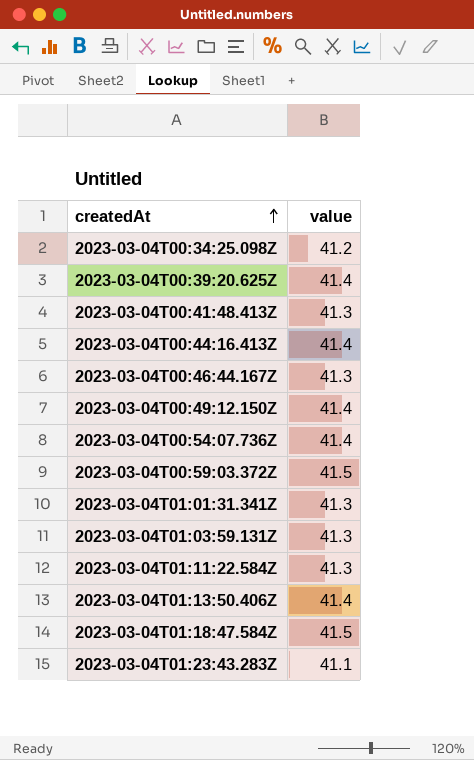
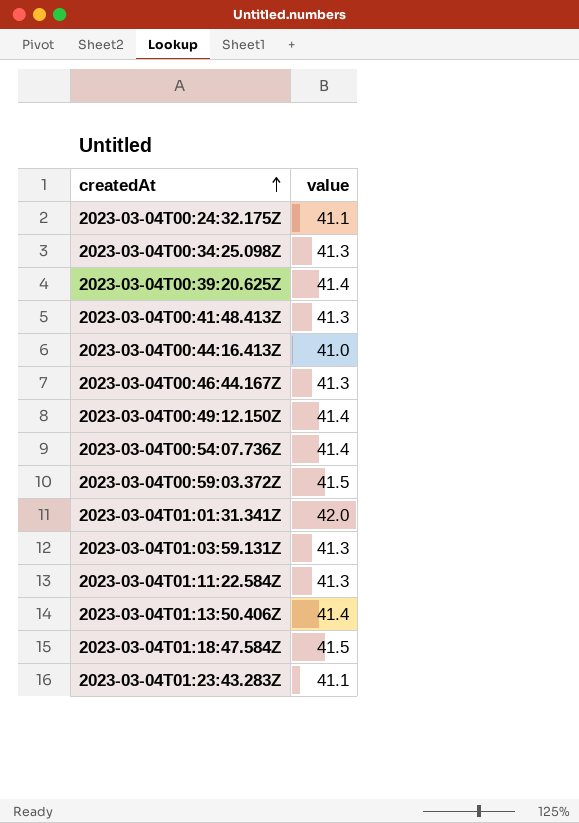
row 2023-03-04T00:24:32.175Z: none -> 41.1
2023-03-04T00:34:25.098Z | value: 41.2 -> 41.3
2023-03-04T00:44:16.413Z | value: 41.4 -> 41.0
2023-03-04T01:01:31.341Z | value: 41.3 -> 42.0

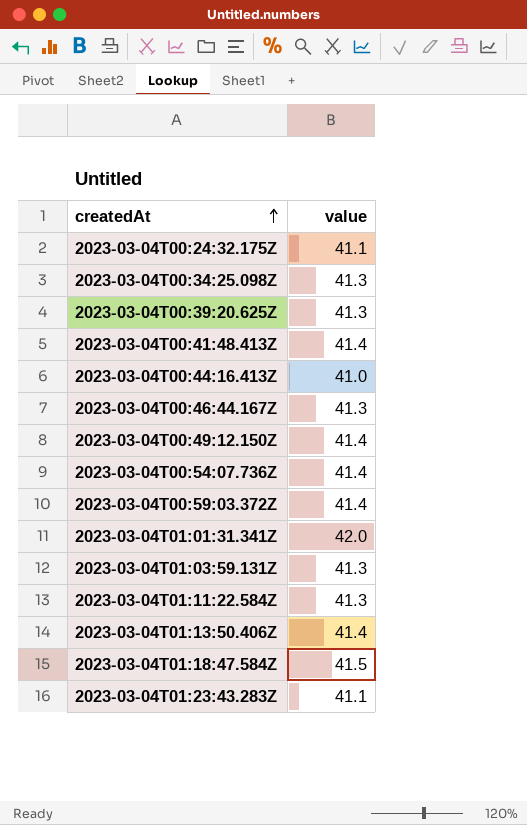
2023-03-04T00:39:20.625Z | value: 41.4 -> 41.3
2023-03-04T00:41:48.413Z | value: 41.3 -> 41.4
2023-03-04T00:59:03.372Z | value: 41.5 -> 41.4

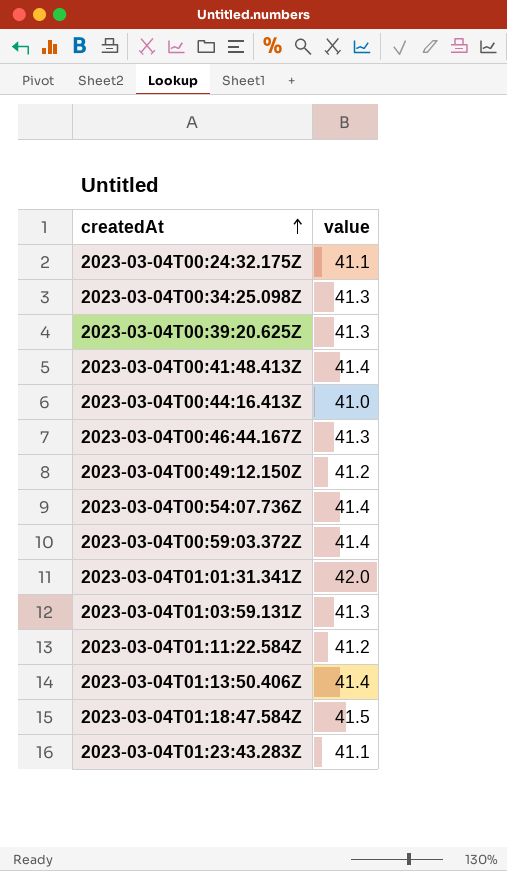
2023-03-04T00:49:12.150Z | value: 41.4 -> 41.2
2023-03-04T01:11:22.584Z | value: 41.3 -> 41.2

